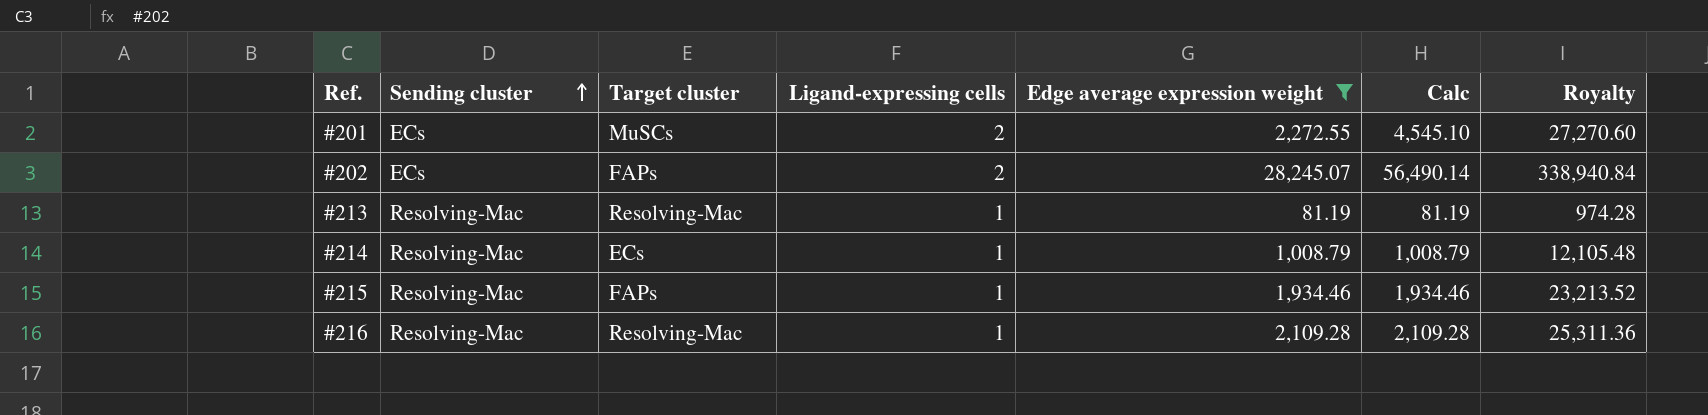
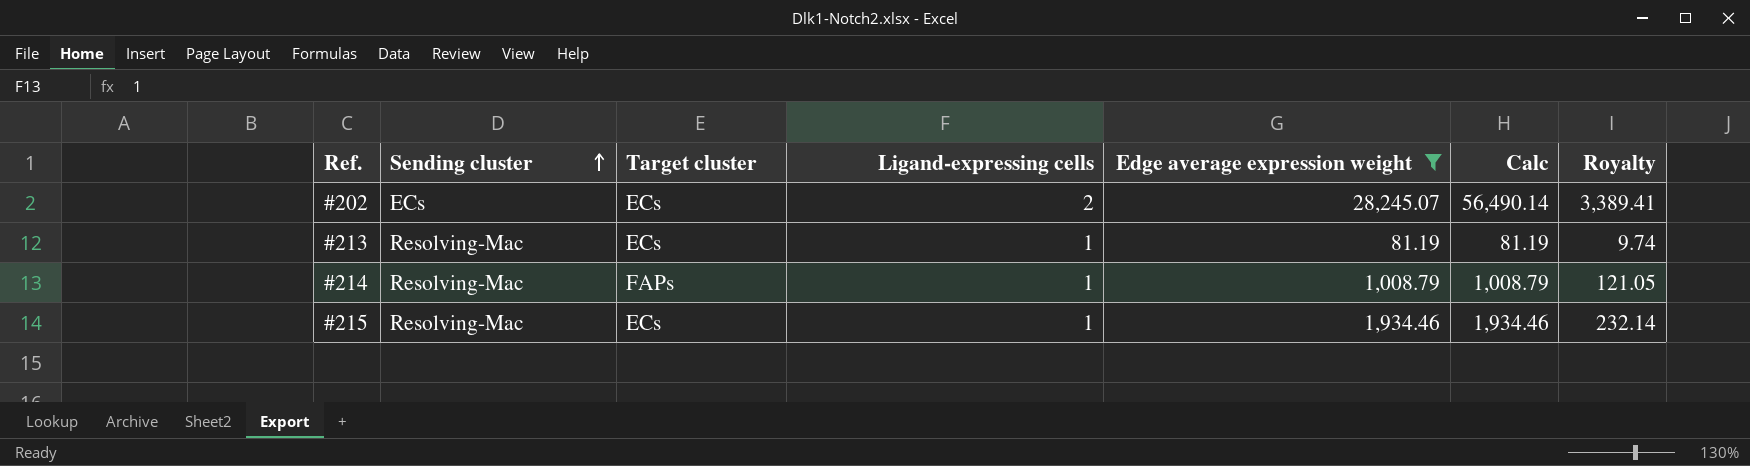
column Royalty | formula: [Edge average expression weight] * 12 -> [Edge average expression weight] * 0.12
row #201: ECs | MuSCs | 2 | 2,272.55 | 4,545.10 | 27,270.60 -> none
row #216: Resolving-Mac | Resolving-Mac | 1 | 2,109.28 | 2,109.28 | 25,311.36 -> none
#202 | Target cluster: FAPs -> ECs
#213 | Target cluster: Resolving-Mac -> ECs
#214 | Target cluster: ECs -> FAPs
#215 | Target cluster: FAPs -> ECs

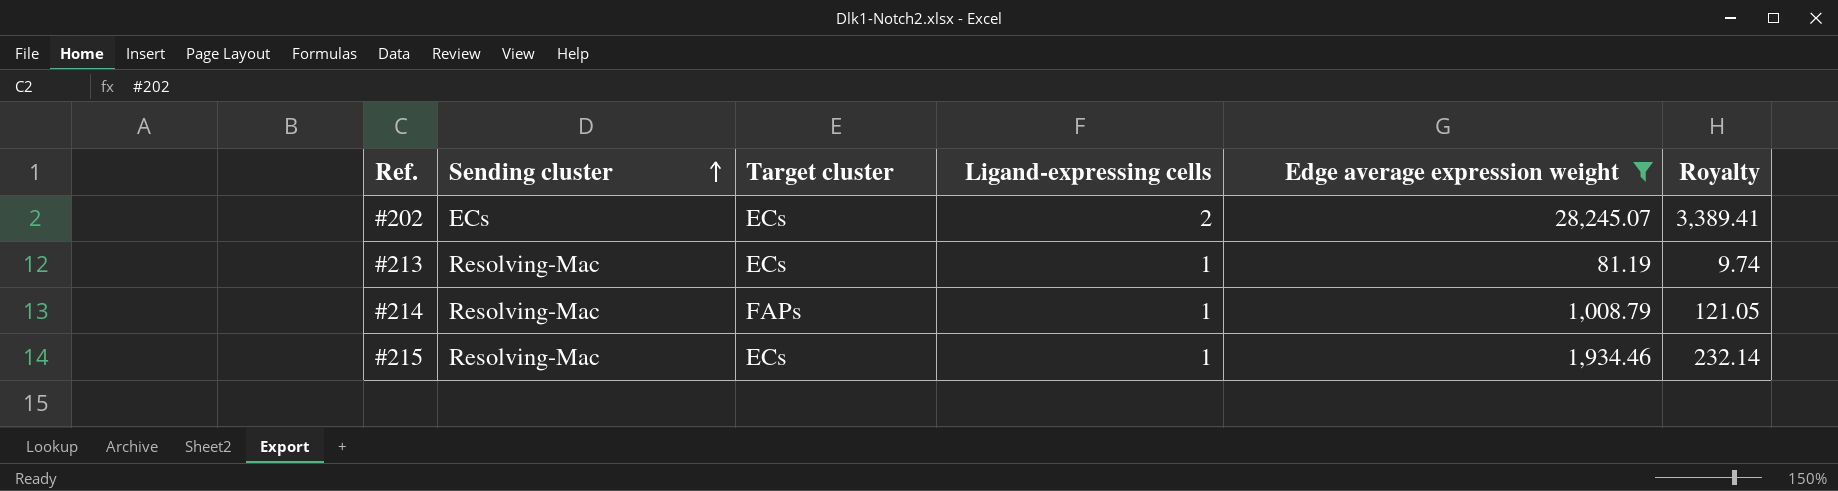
column Calc | formula: [Ligand-expressing cells] * [Edge average expression weight] -> none

